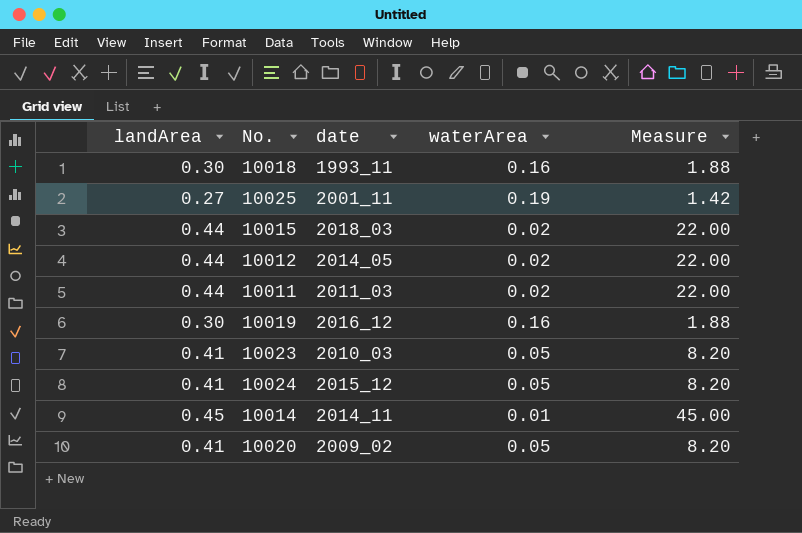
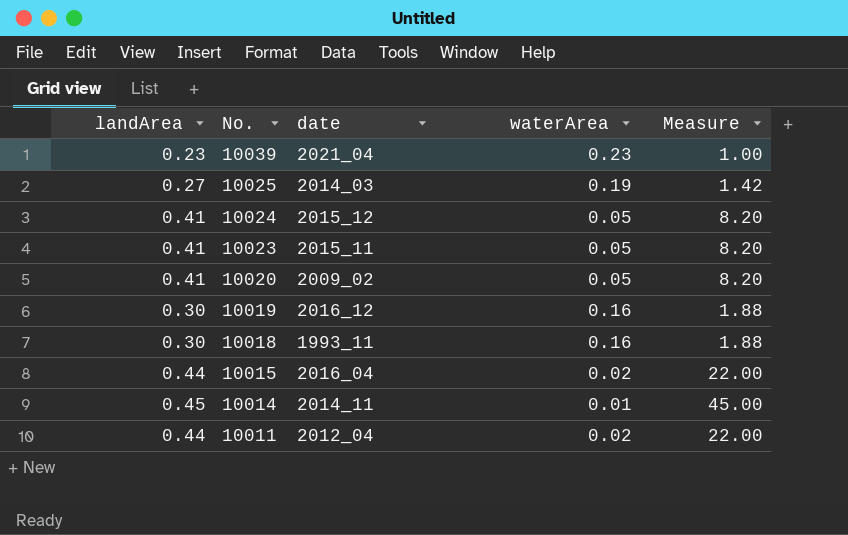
row order: none -> No. descending
row 10012: 0.44 | 2014_05 | 0.02 | 22.00 -> none
row 10039: none -> 0.23 | 2021_04 | 0.23 | 1.00
10025 | date: 2001_11 -> 2014_03
10023 | date: 2010_03 -> 2015_11
10015 | date: 2018_03 -> 2016_04
10011 | date: 2011_03 -> 2012_04

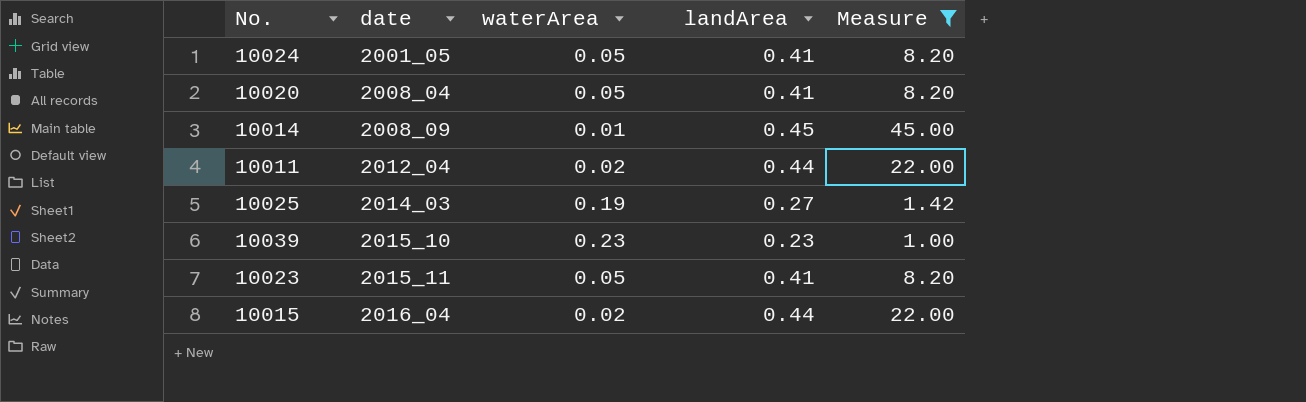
filter: none -> Measure != 1.88
row order: No. descending -> date ascending
column landArea | position: 1 -> 4
10024 | date: 2015_12 -> 2001_05
10020 | date: 2009_02 -> 2008_04
10014 | date: 2014_11 -> 2008_09
10039 | date: 2021_04 -> 2015_10

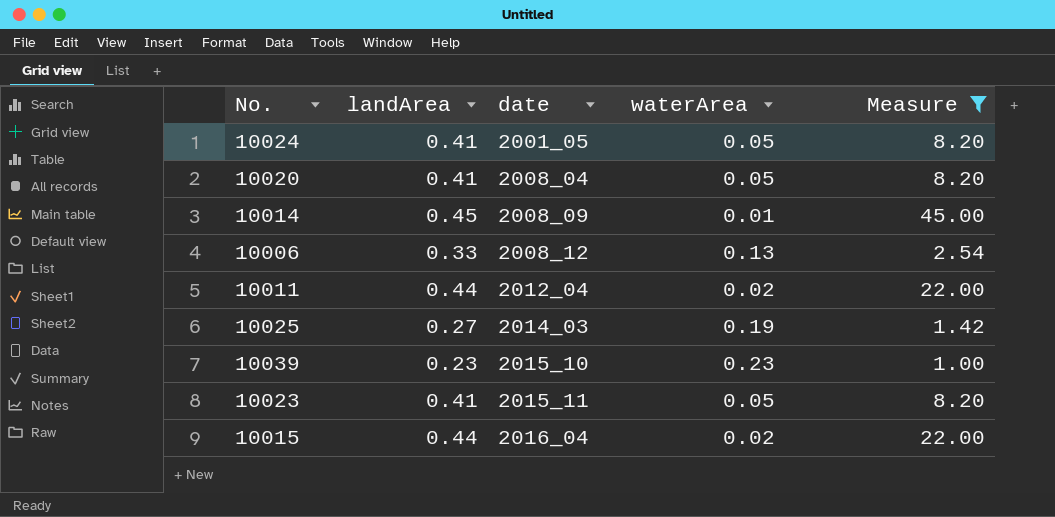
column landArea | position: 4 -> 2
row 10006: none -> 0.33 | 2008_12 | 0.13 | 2.54

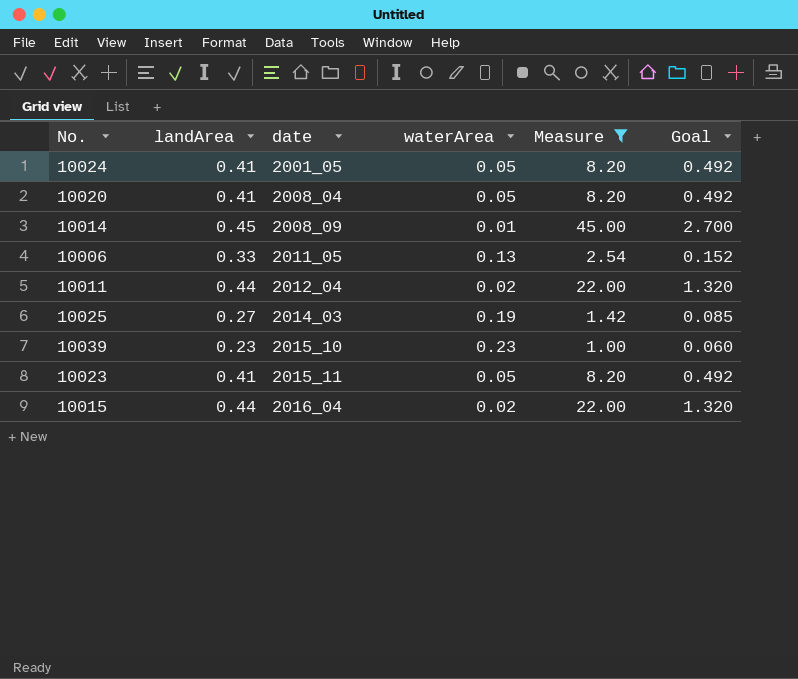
column Goal | formula: none -> [Measure] * 0.06
10006 | date: 2008_12 -> 2011_05

